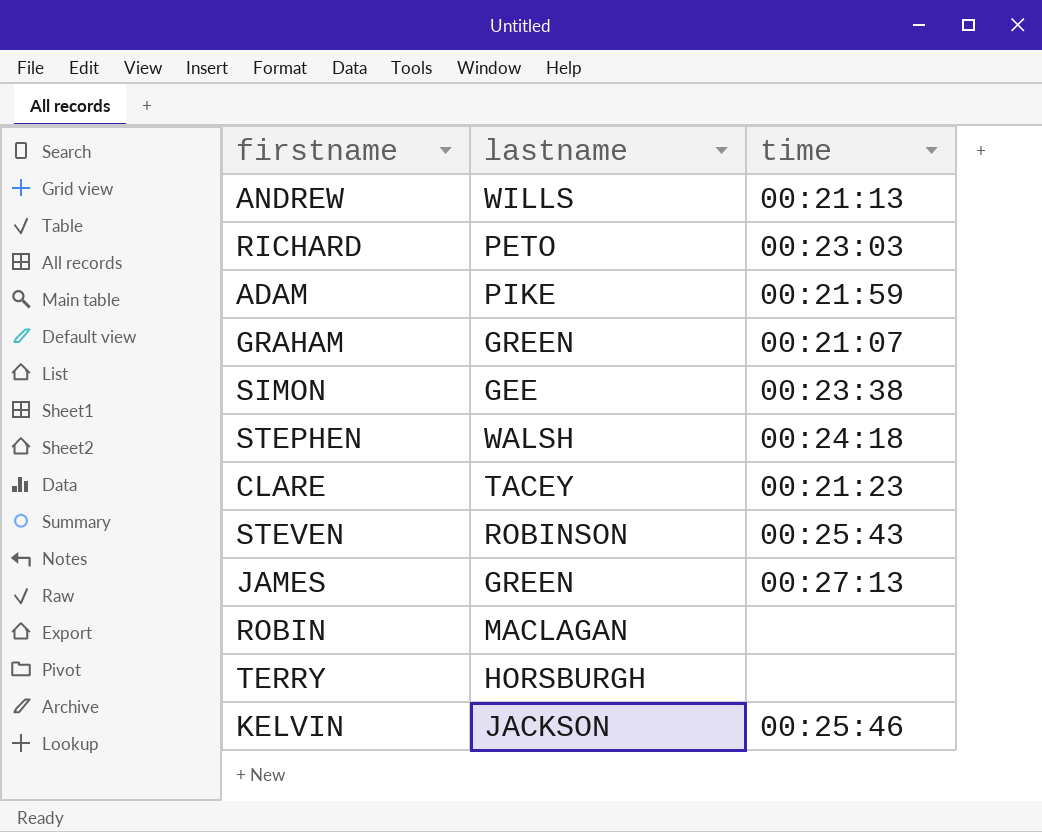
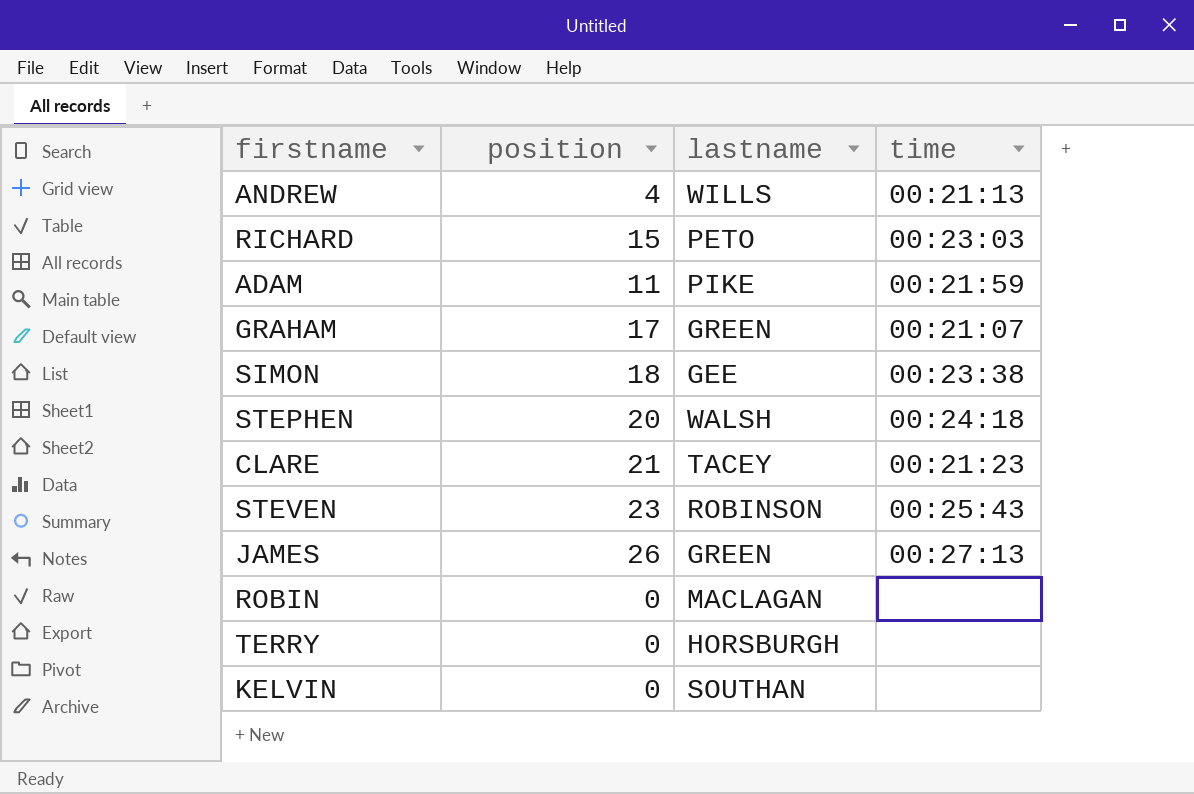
column position | position: none -> 2
KELVIN | lastname: JACKSON -> SOUTHAN
KELVIN | time: 00:25:46 -> none

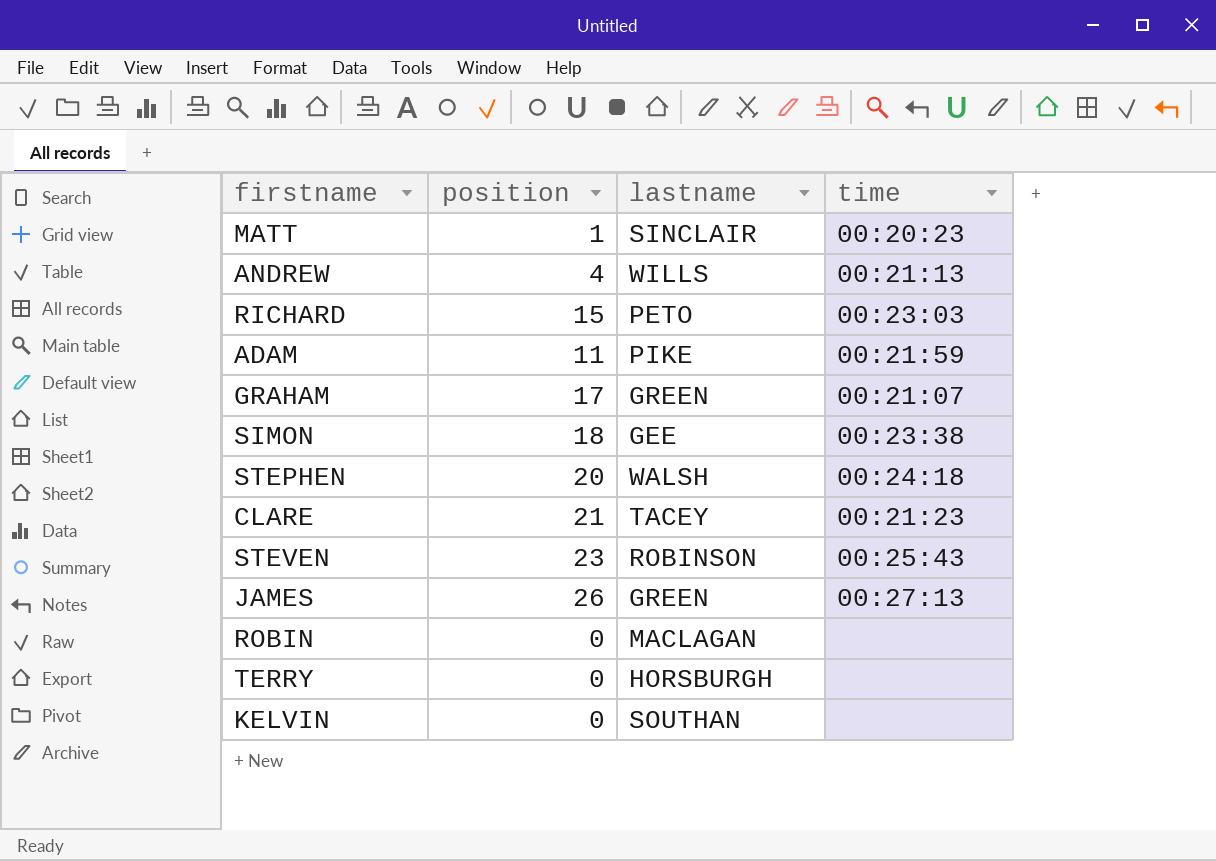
row MATT: none -> 1 | SINCLAIR | 00:20:23

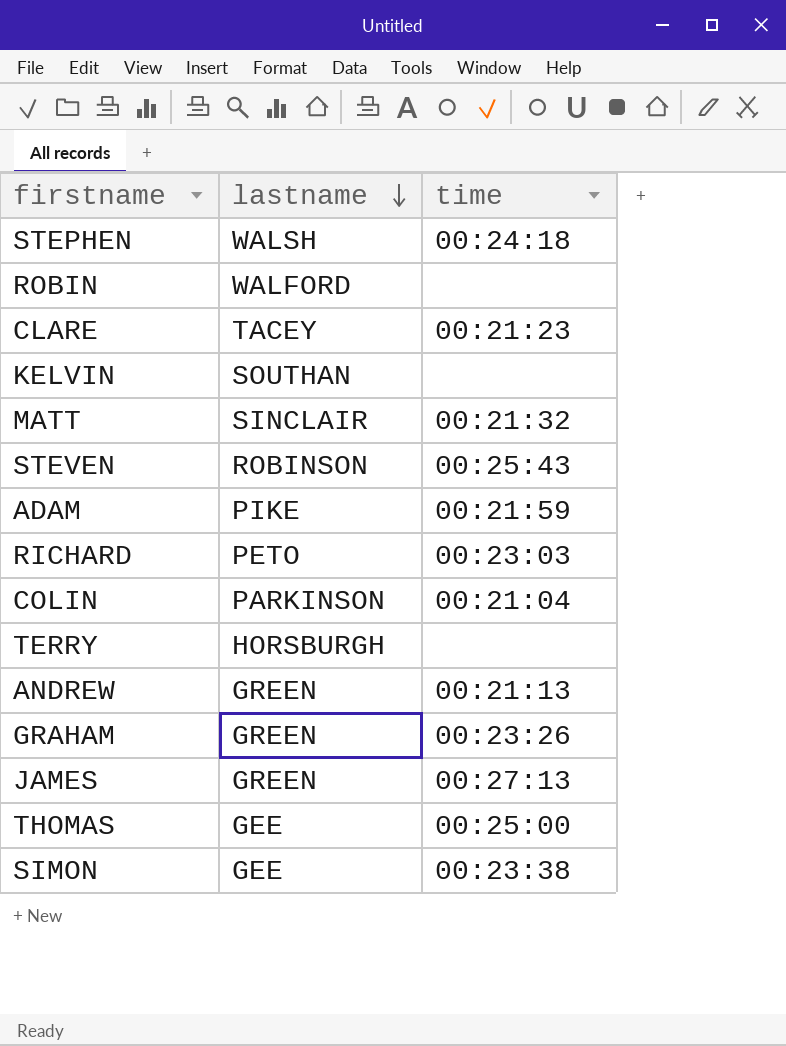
row order: none -> lastname descending
column position | position: 2 -> none
ROBIN | lastname: MACLAGAN -> WALFORD
MATT | time: 00:20:23 -> 00:21:32
row COLIN: none -> PARKINSON | 00:21:04
ANDREW | lastname: WILLS -> GREEN
GRAHAM | time: 00:21:07 -> 00:23:26
row THOMAS: none -> GEE | 00:25:00

